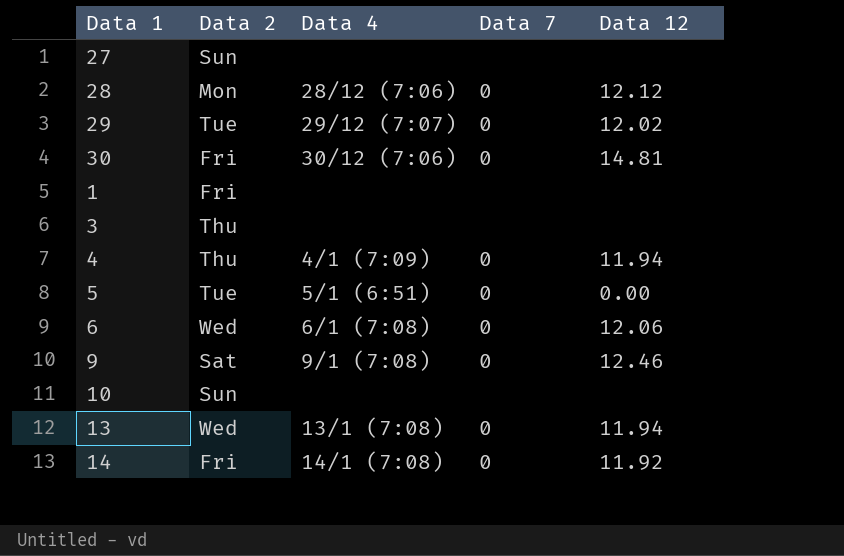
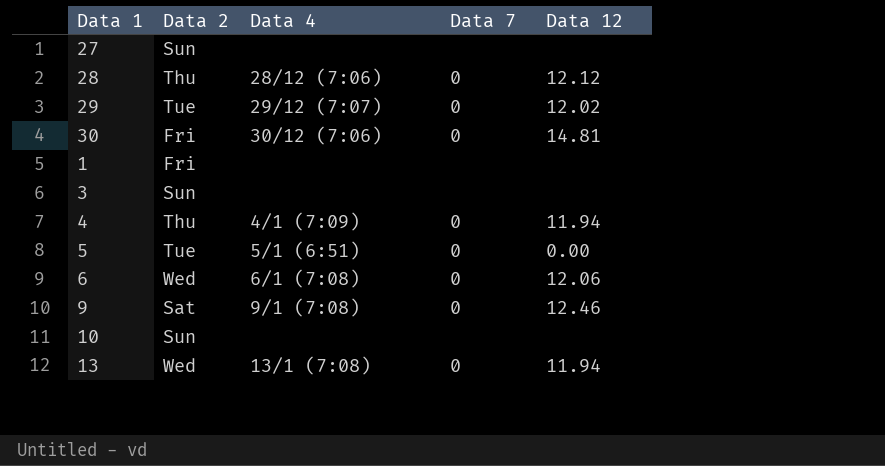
row 14: Fri | 14/1 (7:08) | 0 | 11.92 -> none
28 | Data 2: Mon -> Thu
3 | Data 2: Thu -> Sun

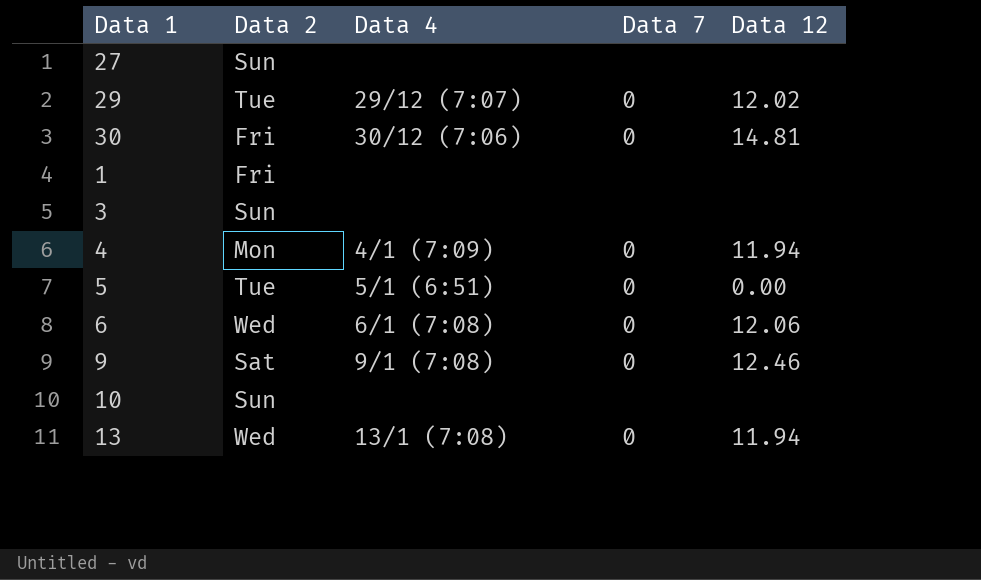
row 28: Thu | 28/12 (7:06) | 0 | 12.12 -> none
4 | Data 2: Thu -> Mon

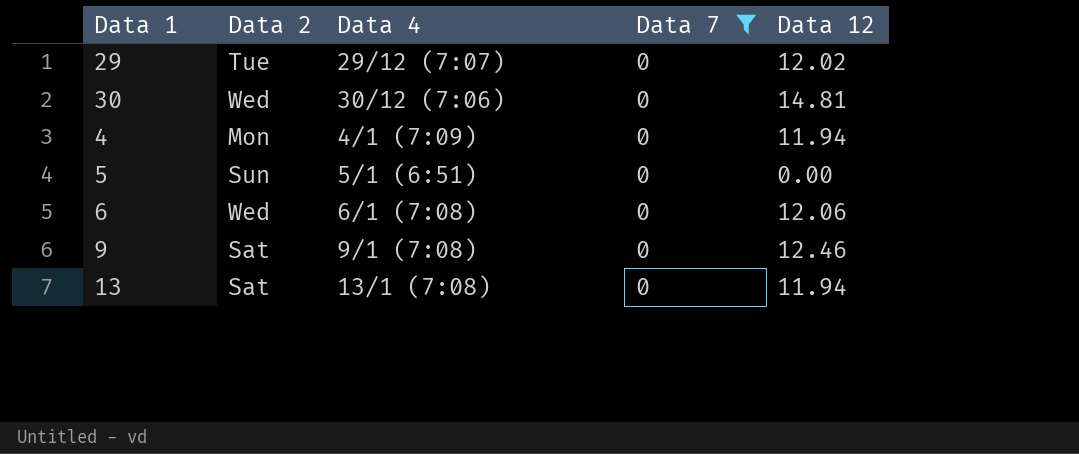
filter: none -> Data 7 = 0
30 | Data 2: Fri -> Wed
5 | Data 2: Tue -> Sun
13 | Data 2: Wed -> Sat

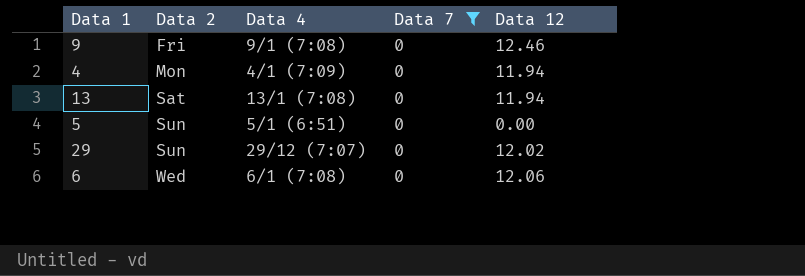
row order: none -> Data 2 ascending
row 30: Wed | 30/12 (7:06) | 0 | 14.81 -> none
9 | Data 2: Sat -> Fri
29 | Data 2: Tue -> Sun

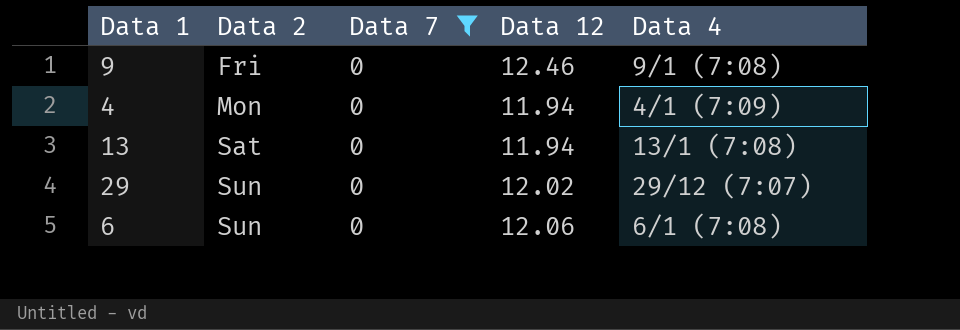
column Data 4 | position: 3 -> 5
row 5: Sun | 5/1 (6:51) | 0 | 0.00 -> none
6 | Data 2: Wed -> Sun

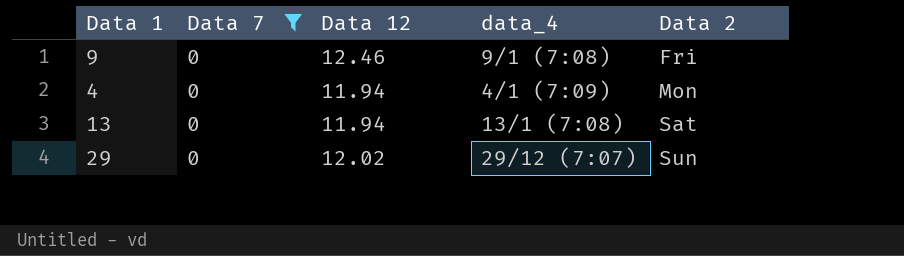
column name: Data 4 -> data_4
column Data 2 | position: 2 -> 5
row 6: Sun | 0 | 12.06 | 6/1 (7:08) -> none

